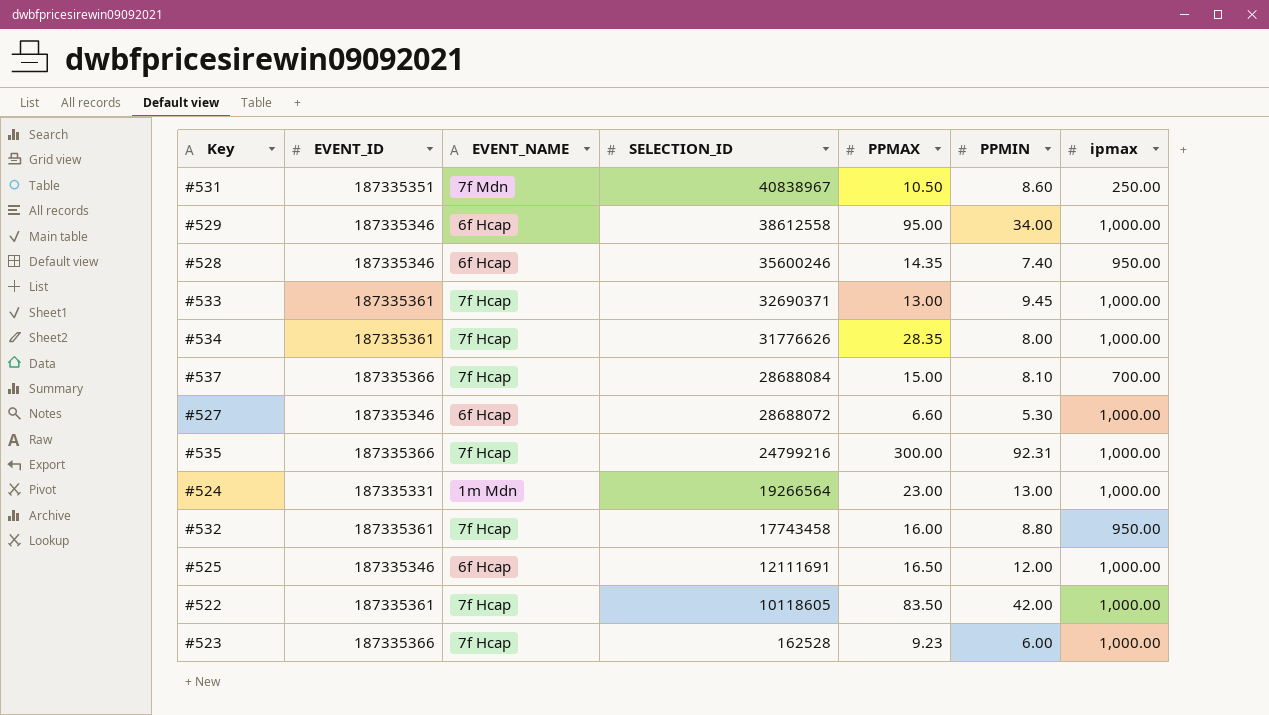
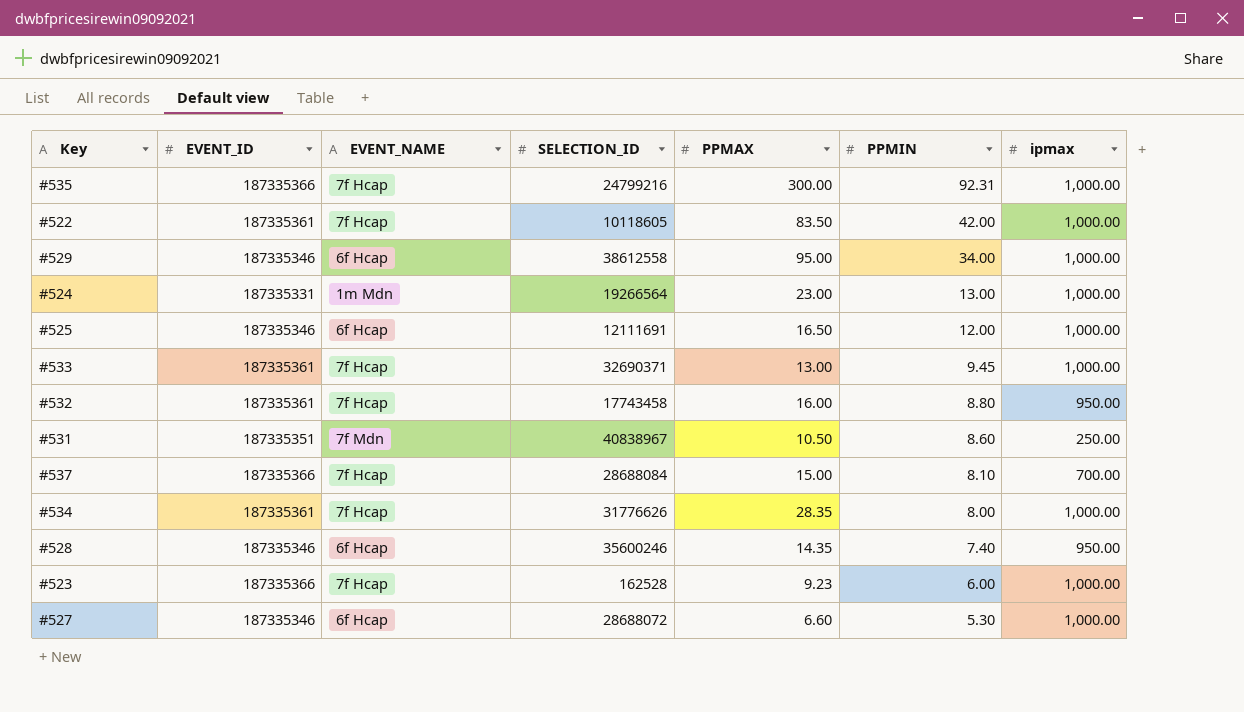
row order: SELECTION_ID descending -> PPMIN descending

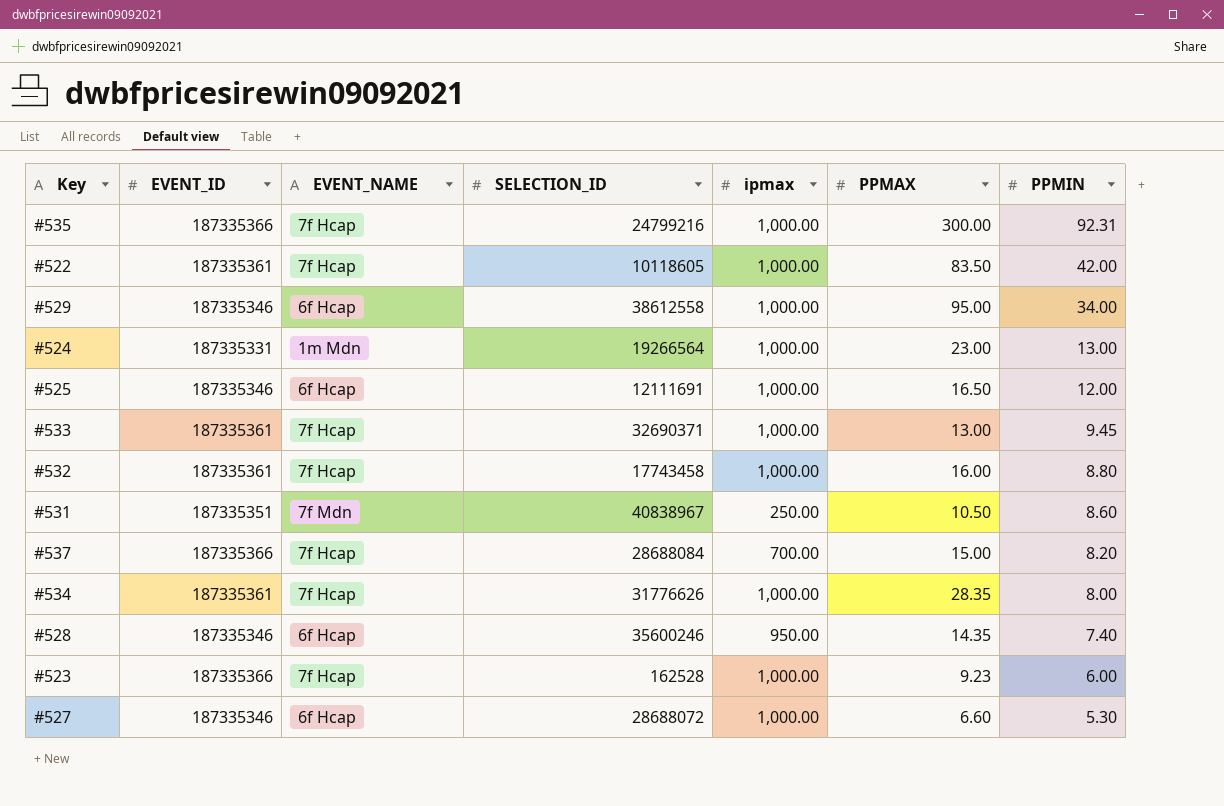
column ipmax | position: 7 -> 5
#532 | ipmax: 950.00 -> 1,000.00
#537 | PPMIN: 8.10 -> 8.20

